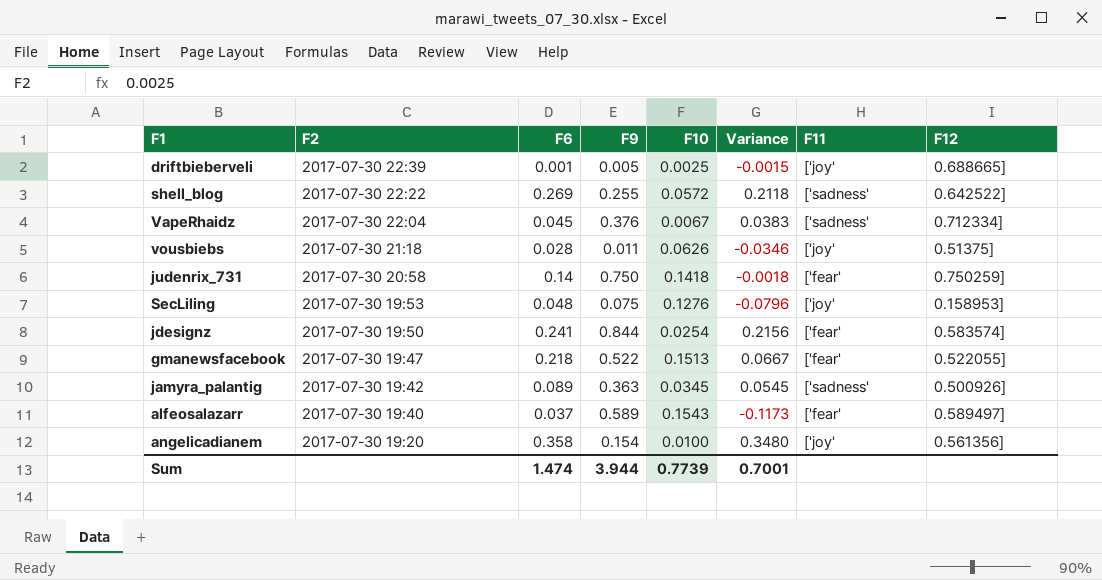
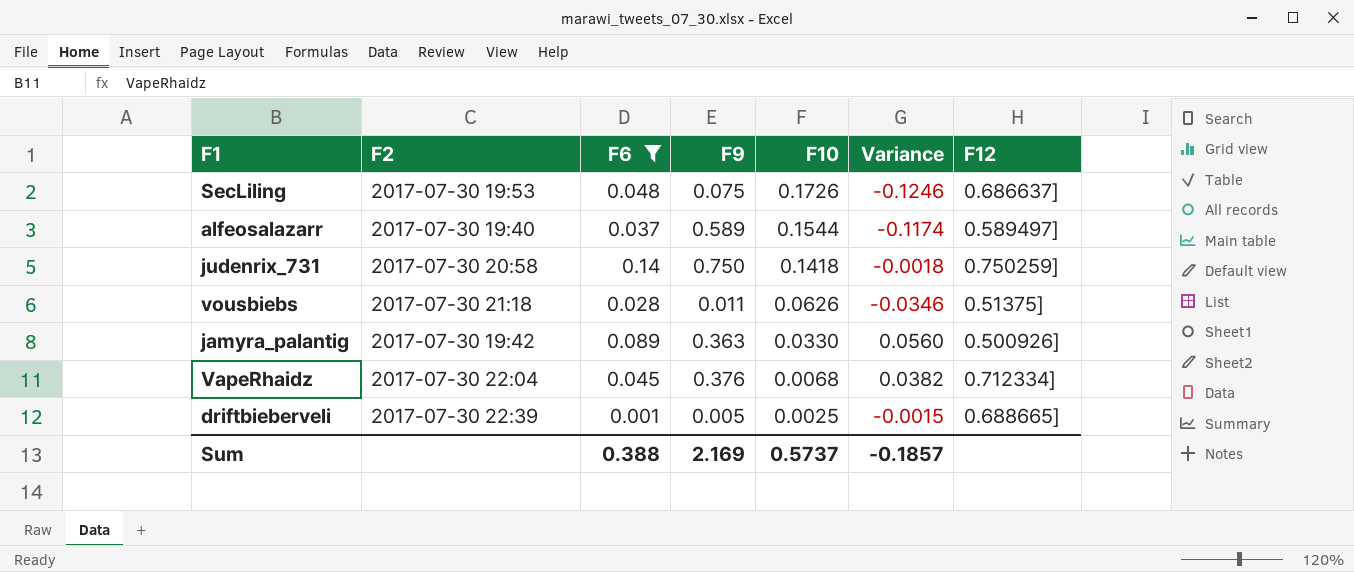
filter: none -> F6 <= 0.14
row order: F2 descending -> F10 descending
column F11 | position: 7 -> none
SecLiling | F10: 0.1276 -> 0.1726
SecLiling | Variance: -0.0796 -> -0.1246
SecLiling | F12: 0.158953] -> 0.686637]
alfeosalazarr | F10: 0.1543 -> 0.1544
alfeosalazarr | Variance: -0.1173 -> -0.1174
jamyra_palantig | F10: 0.0345 -> 0.0330
jamyra_palantig | Variance: 0.0545 -> 0.0560
VapeRhaidz | F10: 0.0067 -> 0.0068
VapeRhaidz | Variance: 0.0383 -> 0.0382
Sum | F6: 1.474 -> 0.388
Sum | F9: 3.944 -> 2.169
Sum | F10: 0.7739 -> 0.5737
Sum | Variance: 0.7001 -> -0.1857

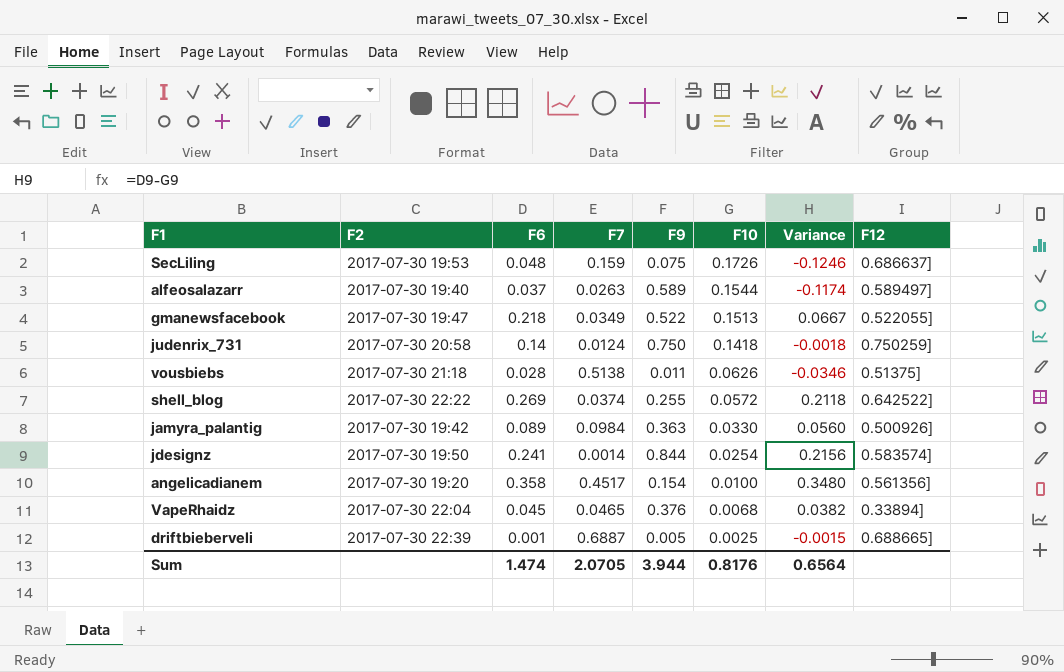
filter: F6 <= 0.14 -> none
column F7 | position: none -> 4
VapeRhaidz | F12: 0.712334] -> 0.33894]
Sum | F6: 0.388 -> 1.474
Sum | F9: 2.169 -> 3.944
Sum | F10: 0.5737 -> 0.8176
Sum | Variance: -0.1857 -> 0.6564

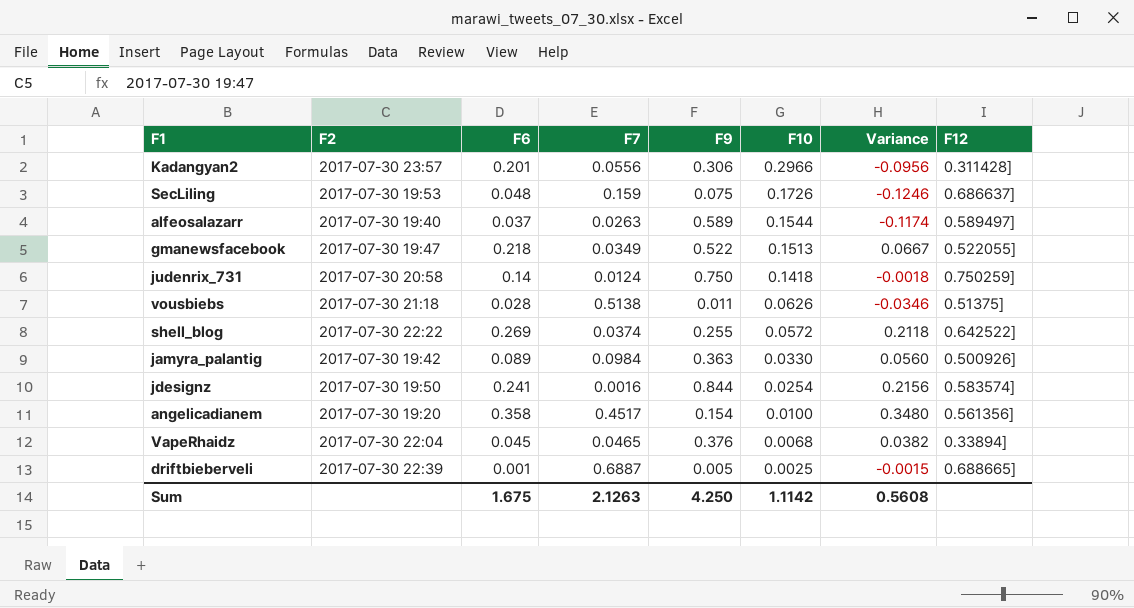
row Kadangyan2: none -> 2017-07-30 23:57 | 0.201 | 0.0556 | 0.306 | 0.2966 | -0.0956 | 0.311428]
jdesignz | F7: 0.0014 -> 0.0016
Sum | F6: 1.474 -> 1.675
Sum | F7: 2.0705 -> 2.1263
Sum | F9: 3.944 -> 4.250
Sum | F10: 0.8176 -> 1.1142
Sum | Variance: 0.6564 -> 0.5608

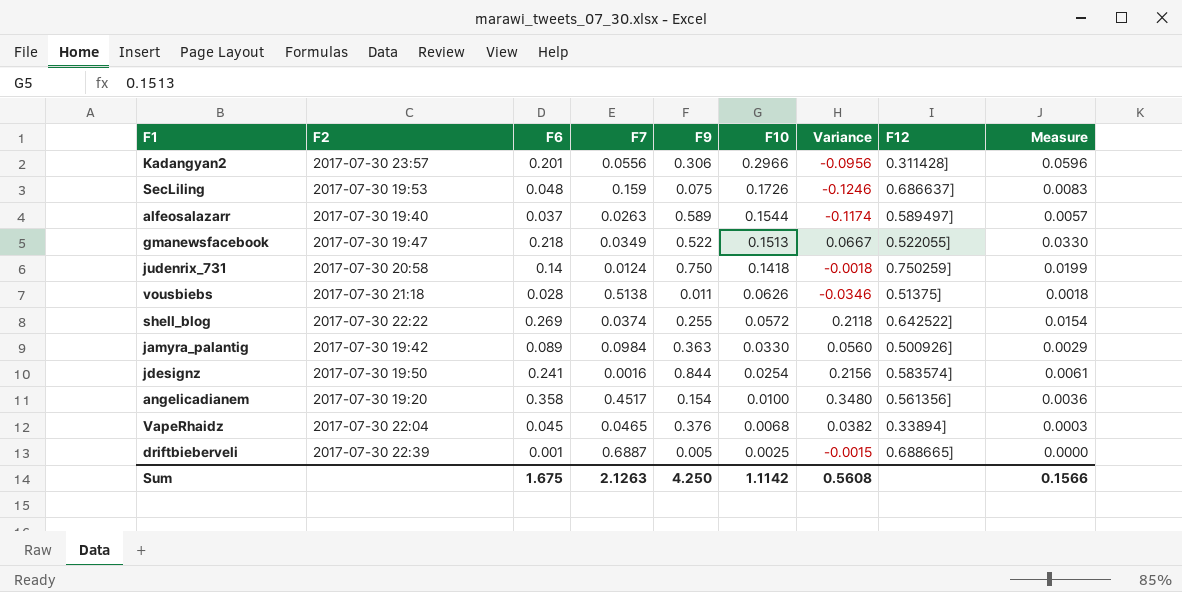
column Measure | formula: none -> [F6] * [F10]

